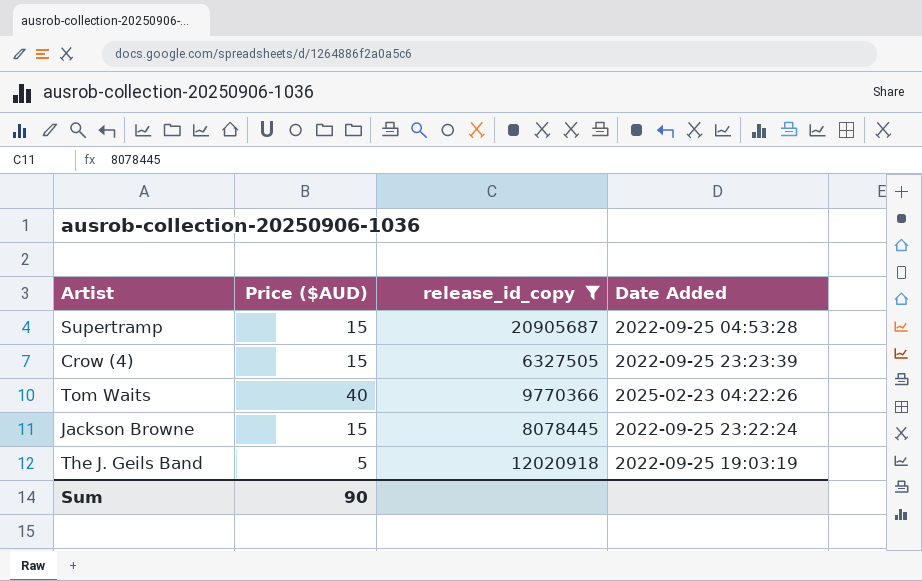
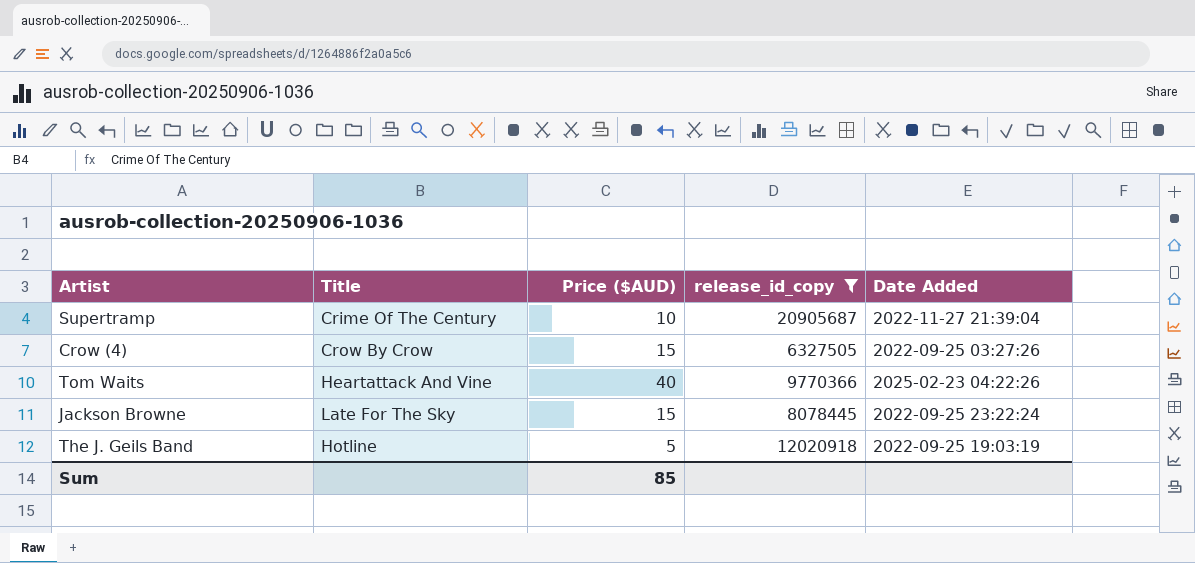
column Title | position: none -> 2
Supertramp | Price ($AUD): 15 -> 10
Supertramp | Date Added: 2022-09-25 04:53:28 -> 2022-11-27 21:39:04
Crow (4) | Date Added: 2022-09-25 23:23:39 -> 2022-09-25 03:27:26
Sum | Price ($AUD): 90 -> 85

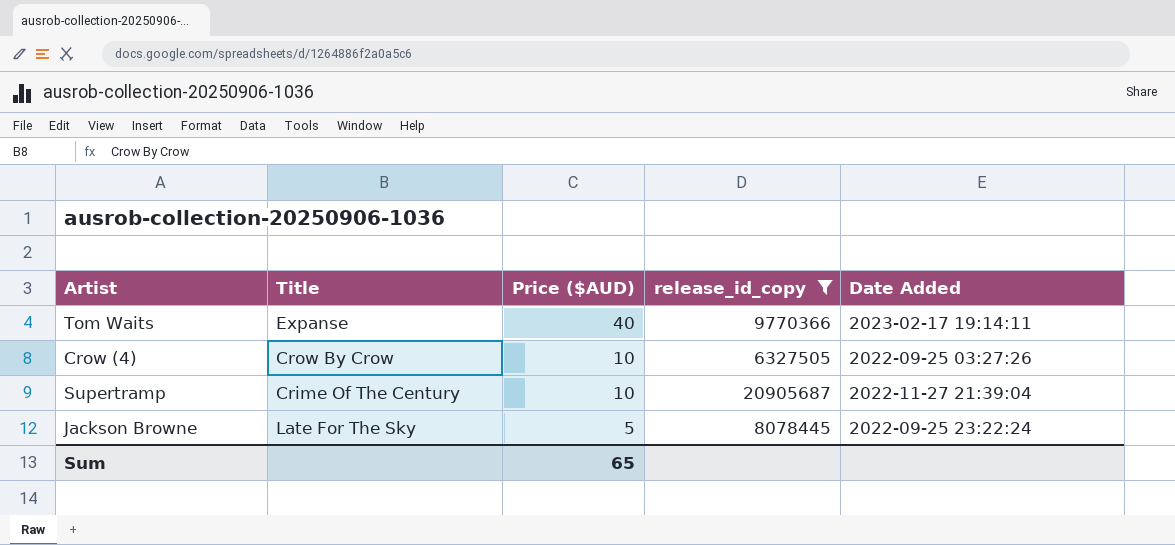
row order: none -> Price ($AUD) descending
row The J. Geils Band: Hotline | 5 | 12020918 | 2022-09-25 19:03:19 -> none
Tom Waits | Title: Heartattack And Vine -> Expanse
Tom Waits | Date Added: 2025-02-23 04:22:26 -> 2023-02-17 19:14:11
Crow (4) | Price ($AUD): 15 -> 10
Jackson Browne | Price ($AUD): 15 -> 5
Sum | Price ($AUD): 85 -> 65

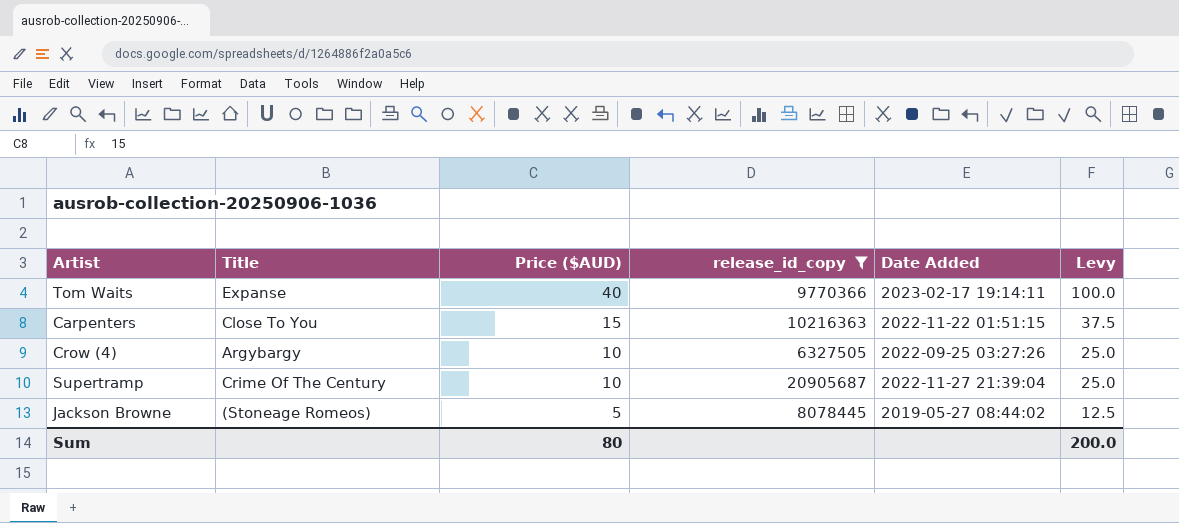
column Levy | formula: none -> [Price ($AUD)] * 2.5
row Carpenters: none -> Close To You | 15 | 10216363 | 2022-11-22 01:51:15 | 37.5
Crow (4) | Title: Crow By Crow -> Argybargy
Jackson Browne | Title: Late For The Sky -> (Stoneage Romeos)
Jackson Browne | Date Added: 2022-09-25 23:22:24 -> 2019-05-27 08:44:02
Sum | Price ($AUD): 65 -> 80

